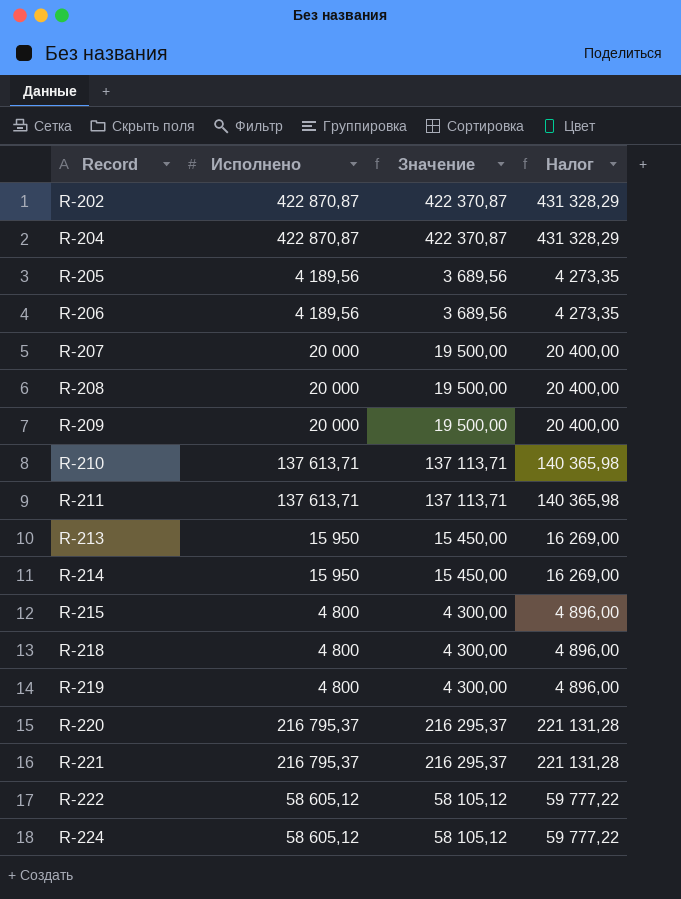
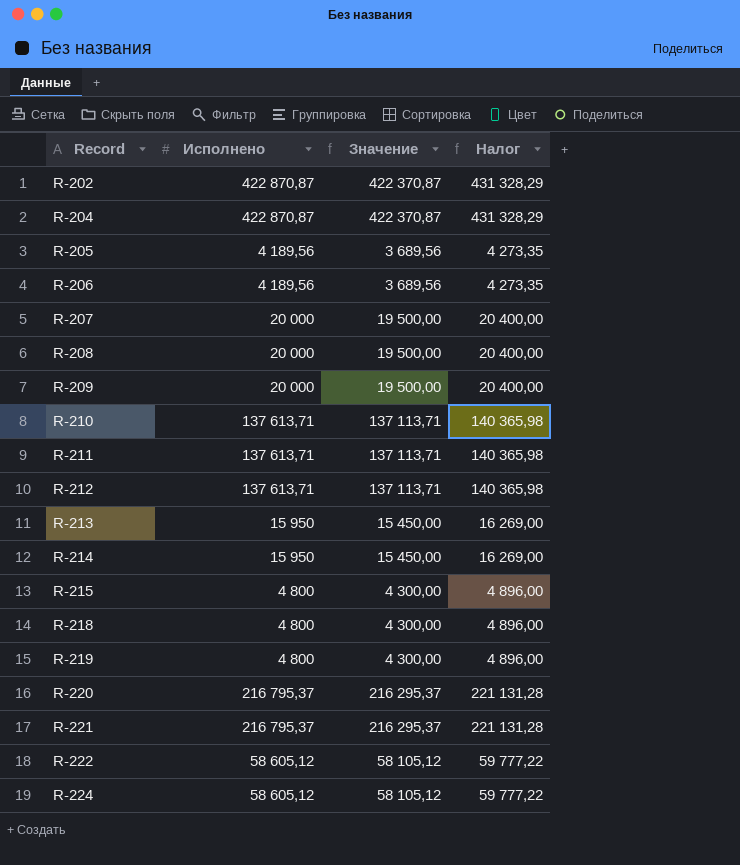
row R-212: none -> 137 613,71 | 137 113,71 | 140 365,98

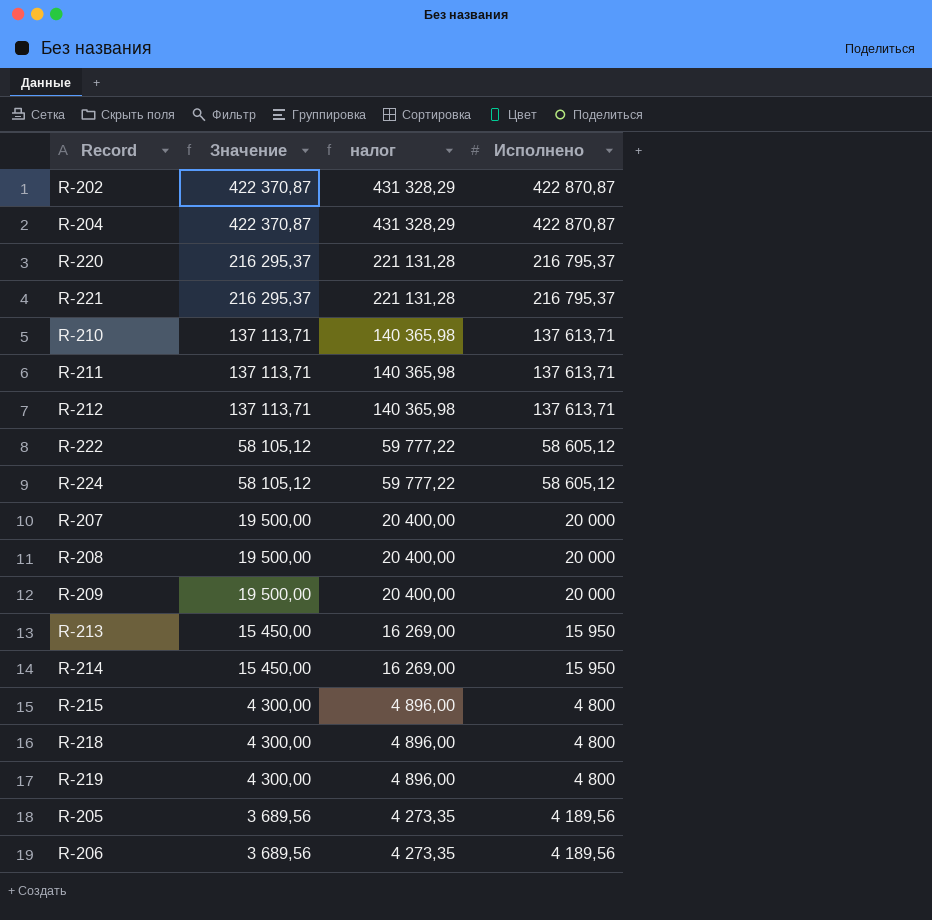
row order: Record ascending -> Значение descending
column name: Налог -> налог
column Исполнено | position: 2 -> 4

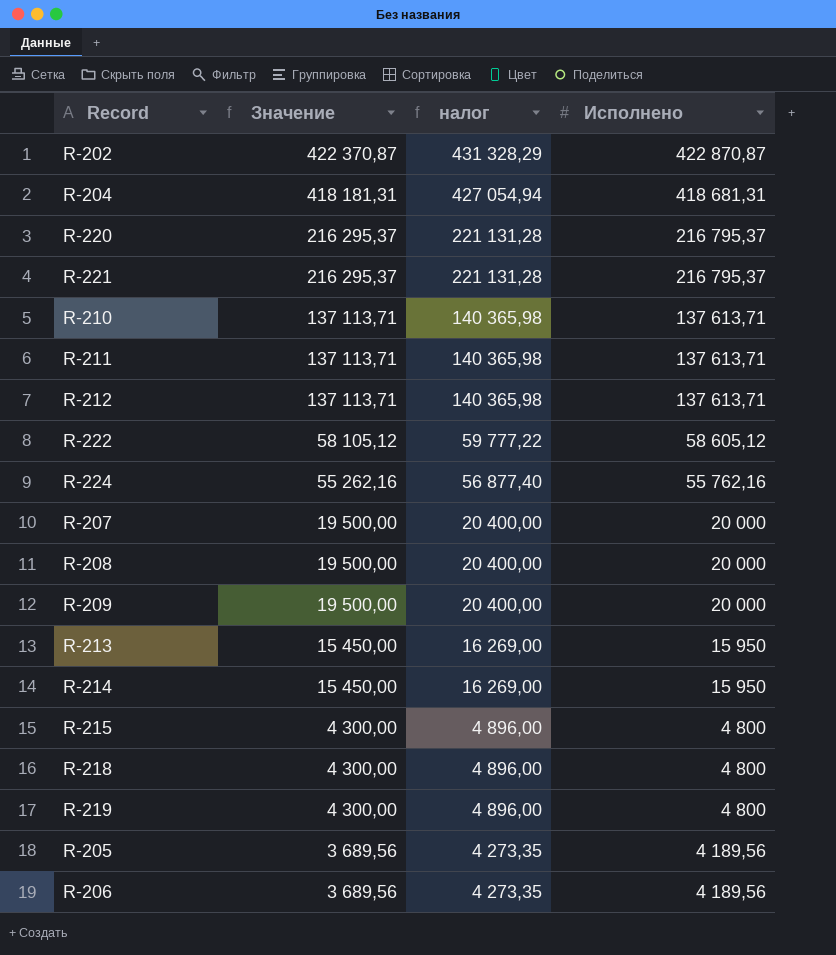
R-204 | Значение: 422 370,87 -> 418 181,31
R-204 | налог: 431 328,29 -> 427 054,94
R-204 | Исполнено: 422 870,87 -> 418 681,31
R-224 | Значение: 58 105,12 -> 55 262,16
R-224 | налог: 59 777,22 -> 56 877,40
R-224 | Исполнено: 58 605,12 -> 55 762,16

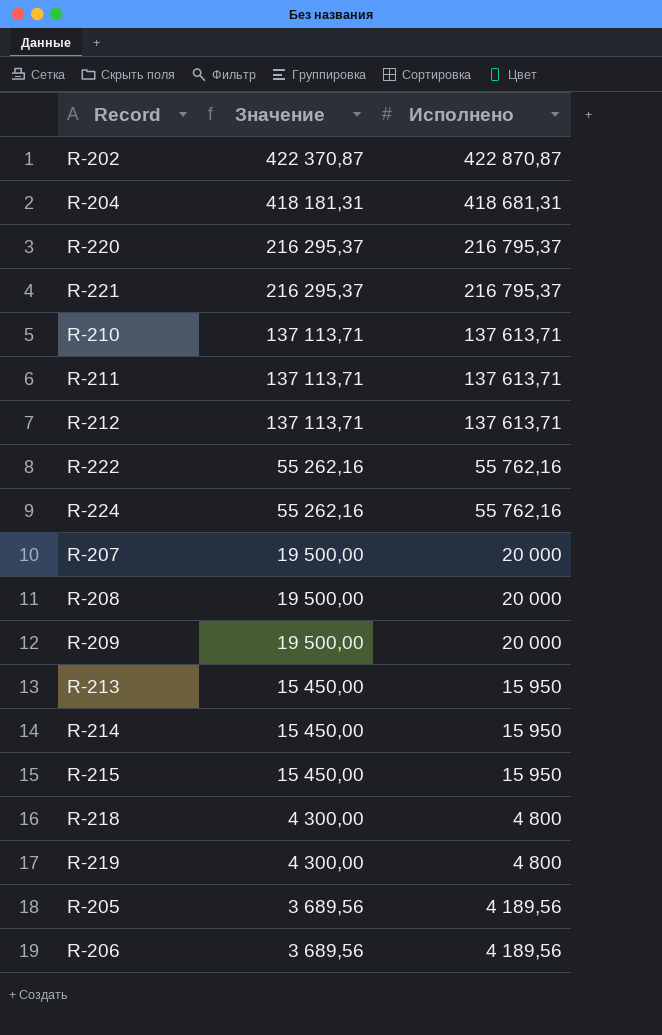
column налог | formula: [Исполнено] * 1,02 -> none
R-222 | Значение: 58 105,12 -> 55 262,16
R-222 | Исполнено: 58 605,12 -> 55 762,16
R-215 | Значение: 4 300,00 -> 15 450,00
R-215 | Исполнено: 4 800 -> 15 950

